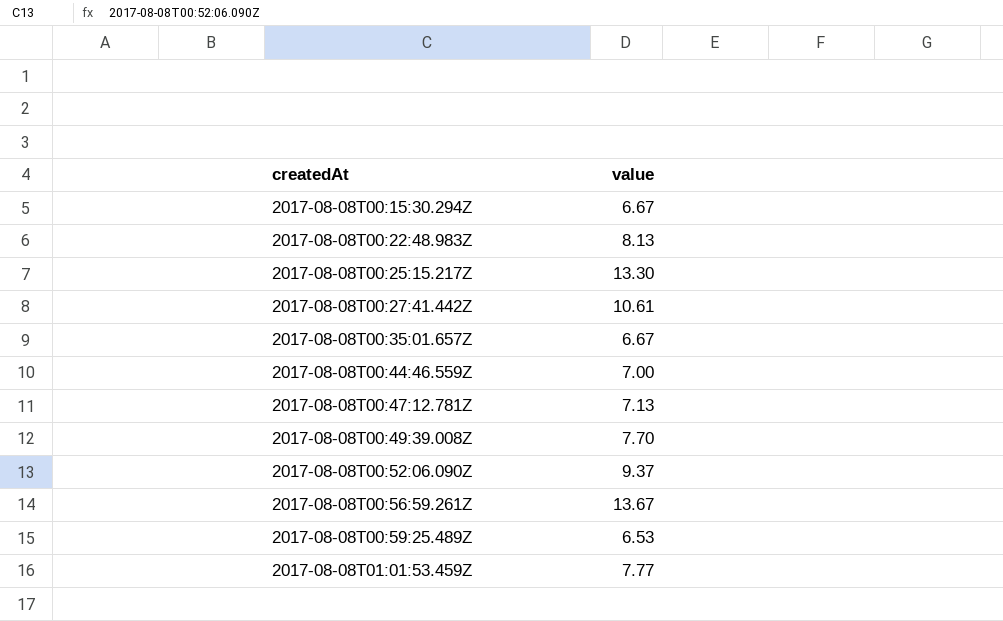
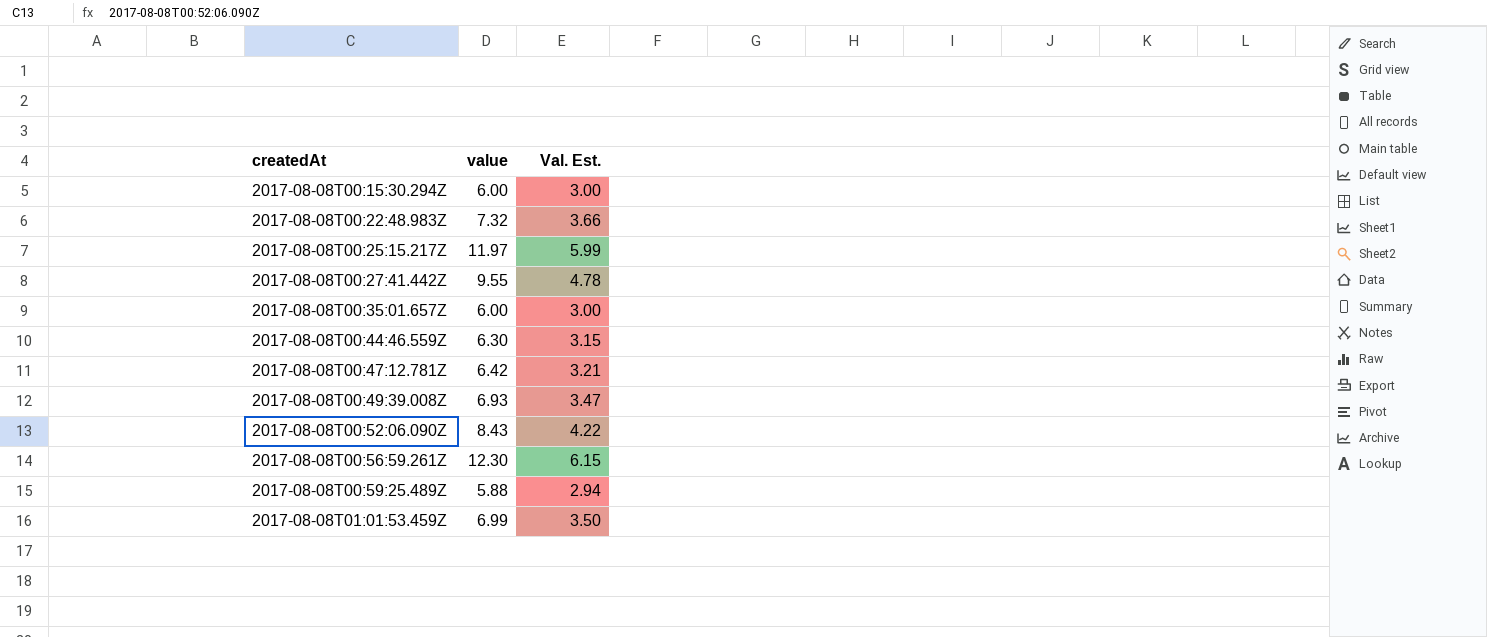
column Val. Est. | formula: none -> [value] * 0.5
2017-08-08T00:15:30.294Z | value: 6.67 -> 6.00
2017-08-08T00:22:48.983Z | value: 8.13 -> 7.32
2017-08-08T00:25:15.217Z | value: 13.30 -> 11.97
2017-08-08T00:27:41.442Z | value: 10.61 -> 9.55
2017-08-08T00:35:01.657Z | value: 6.67 -> 6.00
2017-08-08T00:44:46.559Z | value: 7.00 -> 6.30
2017-08-08T00:47:12.781Z | value: 7.13 -> 6.42
2017-08-08T00:49:39.008Z | value: 7.70 -> 6.93
2017-08-08T00:52:06.090Z | value: 9.37 -> 8.43
2017-08-08T00:56:59.261Z | value: 13.67 -> 12.30
2017-08-08T00:59:25.489Z | value: 6.53 -> 5.88
2017-08-08T01:01:53.459Z | value: 7.77 -> 6.99

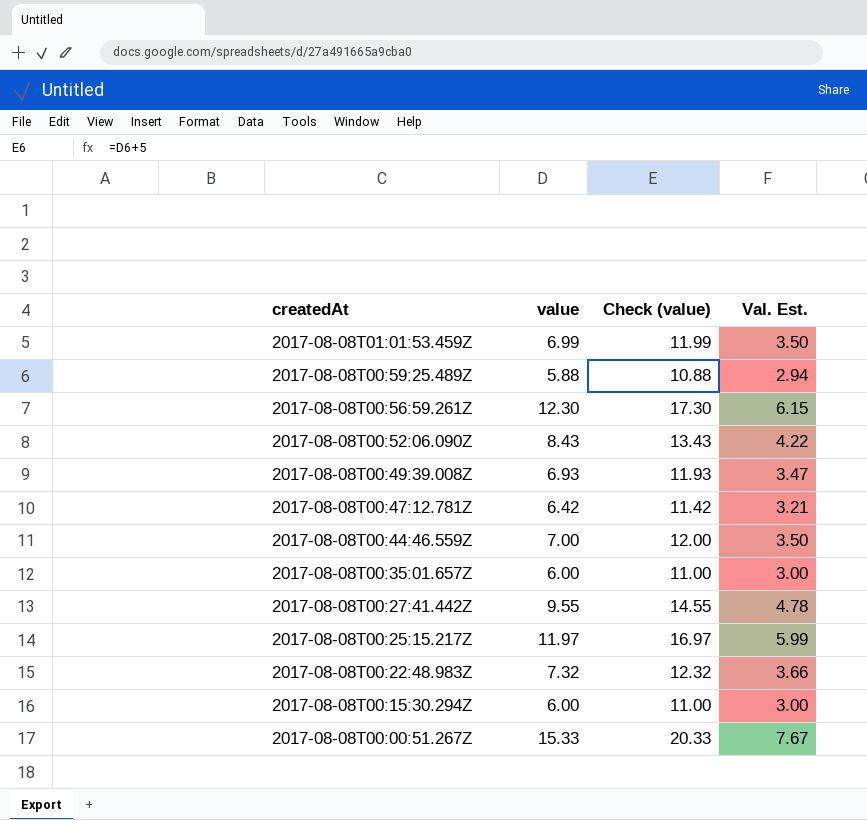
row order: createdAt ascending -> createdAt descending
column Check (value) | formula: none -> [value] + 5
2017-08-08T00:44:46.559Z | value: 6.30 -> 7.00
2017-08-08T00:44:46.559Z | Val. Est.: 3.15 -> 3.50
row 2017-08-08T00:00:51.267Z: none -> 15.33 | 20.33 | 7.67

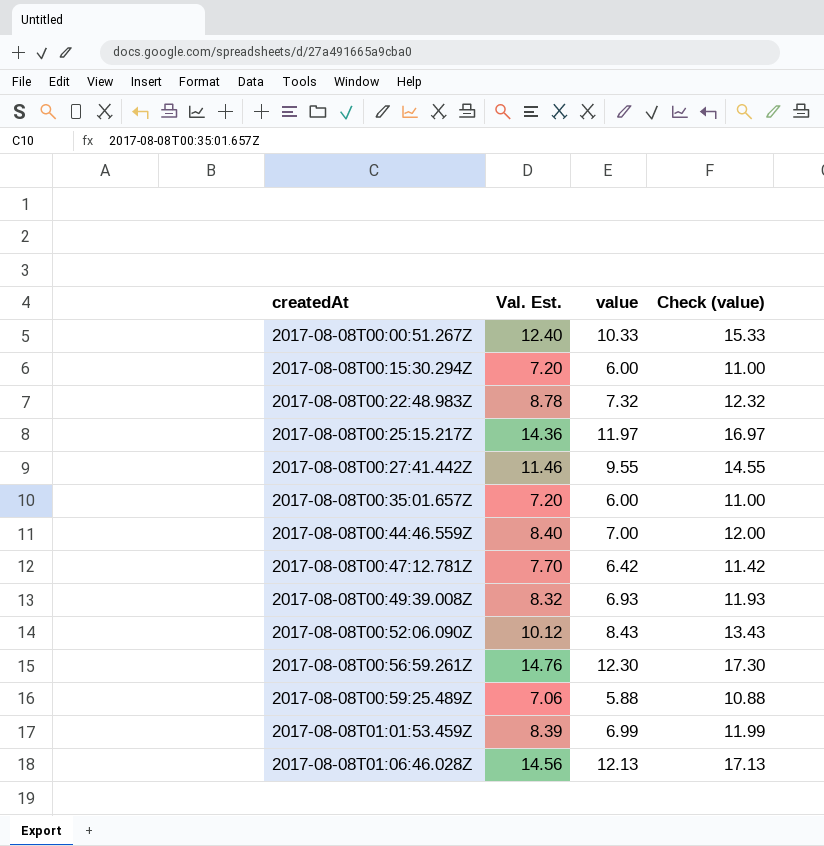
row order: createdAt descending -> createdAt ascending
column Val. Est. | formula: [value] * 0.5 -> [value] * 1.2
column Val. Est. | position: 4 -> 2
2017-08-08T00:00:51.267Z | value: 15.33 -> 10.33
2017-08-08T00:00:51.267Z | Check (value): 20.33 -> 15.33
row 2017-08-08T01:06:46.028Z: none -> 14.56 | 12.13 | 17.13

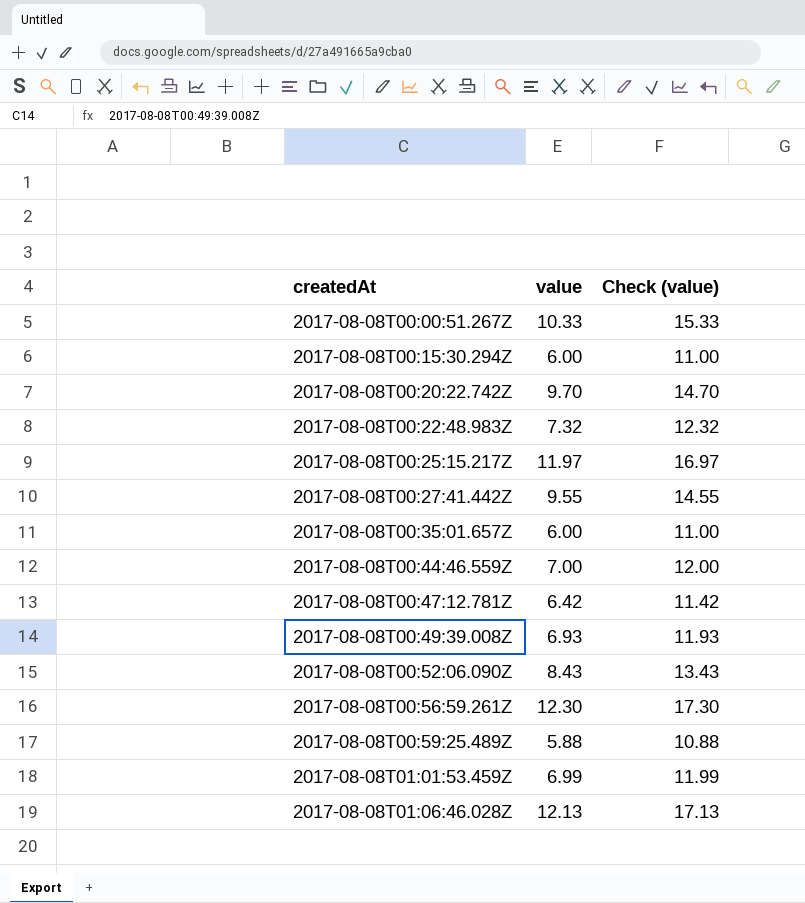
column Val. Est. | formula: [value] * 1.2 -> none
row 2017-08-08T00:20:22.742Z: none -> 9.70 | 14.70

